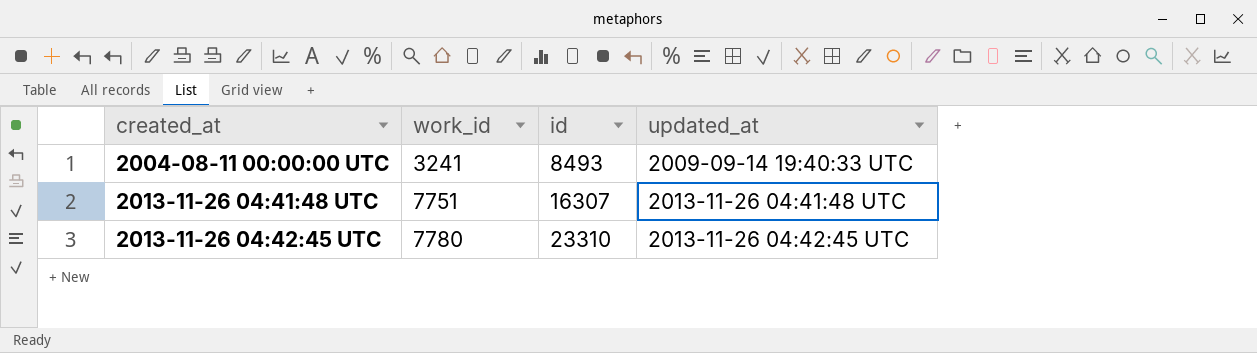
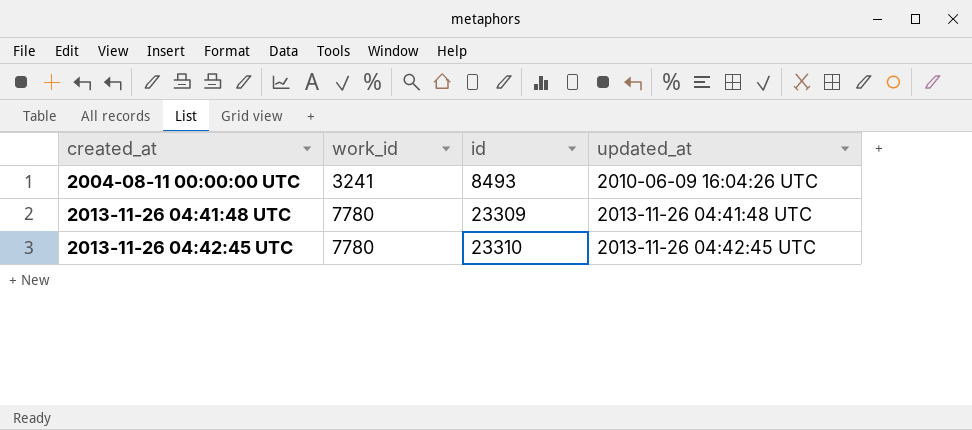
2004-08-11 00:00:00 UTC | updated_at: 2009-09-14 19:40:33 UTC -> 2010-06-09 16:04:26 UTC
2013-11-26 04:41:48 UTC | work_id: 7751 -> 7780
2013-11-26 04:41:48 UTC | id: 16307 -> 23309

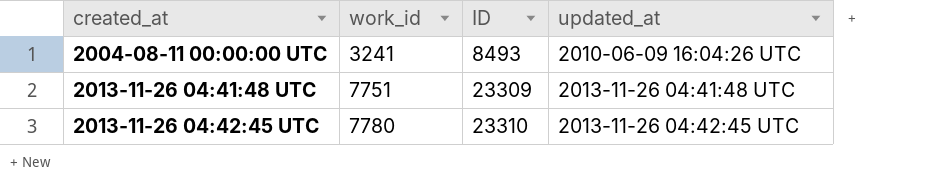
column name: id -> ID
2013-11-26 04:41:48 UTC | work_id: 7780 -> 7751

